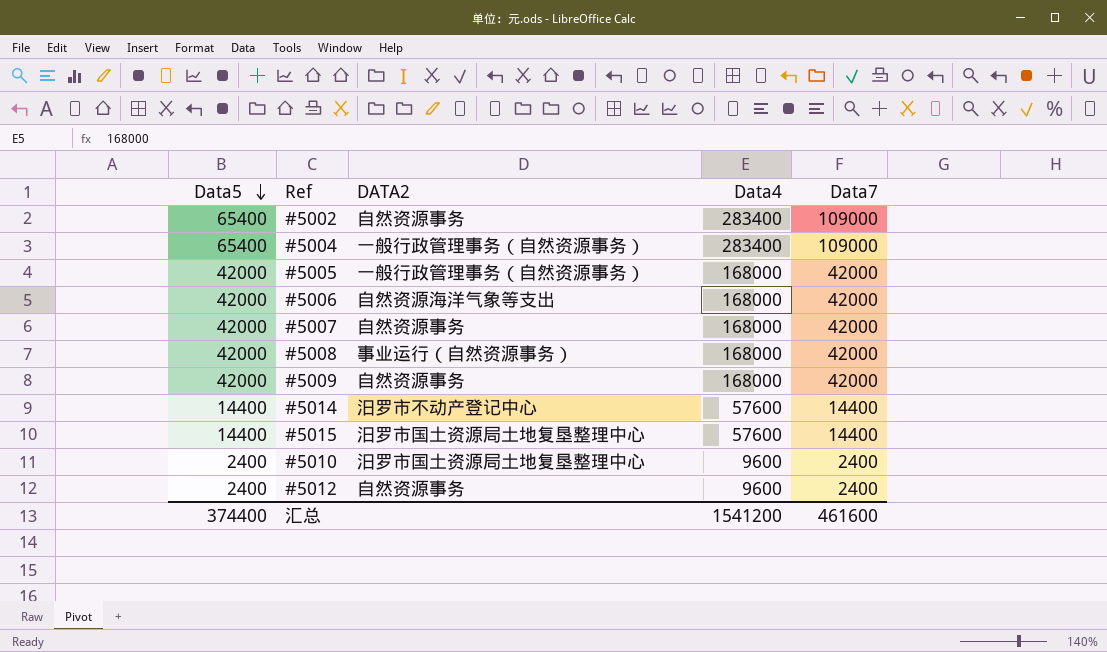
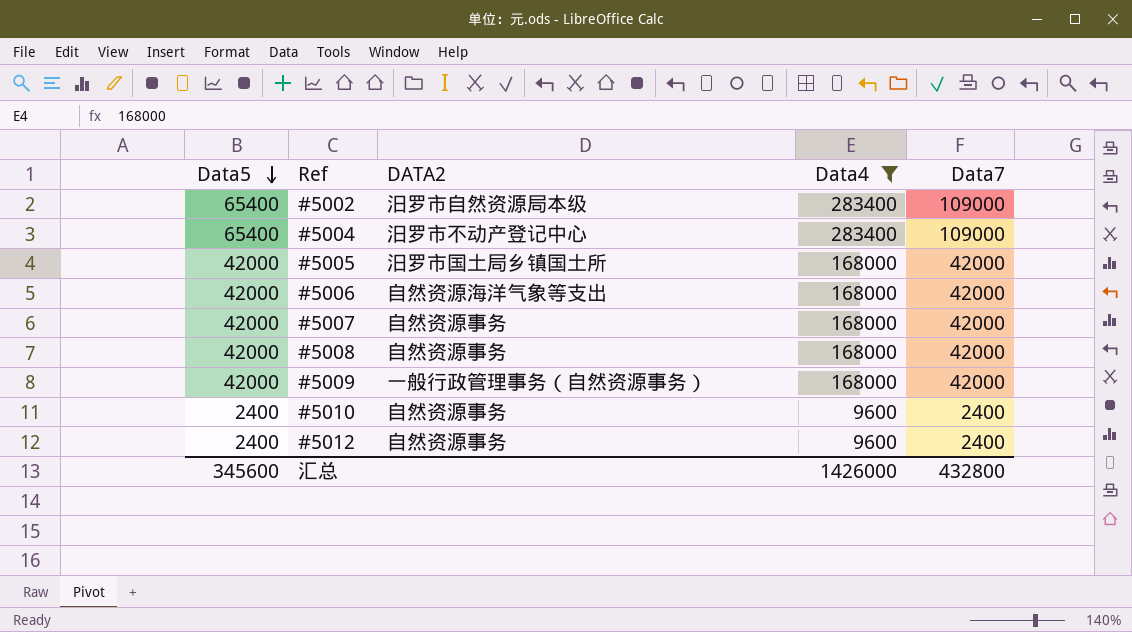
filter: none -> Data4 != 57600
#5002 | DATA2: 自然资源事务 -> 汨罗市自然资源局本级
#5004 | DATA2: 一般行政管理事务（自然资源事务） -> 汨罗市不动产登记中心
#5005 | DATA2: 一般行政管理事务（自然资源事务） -> 汨罗市国土局乡镇国土所
#5008 | DATA2: 事业运行（自然资源事务） -> 自然资源事务
#5009 | DATA2: 自然资源事务 -> 一般行政管理事务（自然资源事务）
#5010 | DATA2: 汨罗市国土资源局土地复垦整理中心 -> 自然资源事务
汇总 | Data5: 374400 -> 345600
汇总 | Data4: 1541200 -> 1426000
汇总 | Data7: 461600 -> 432800

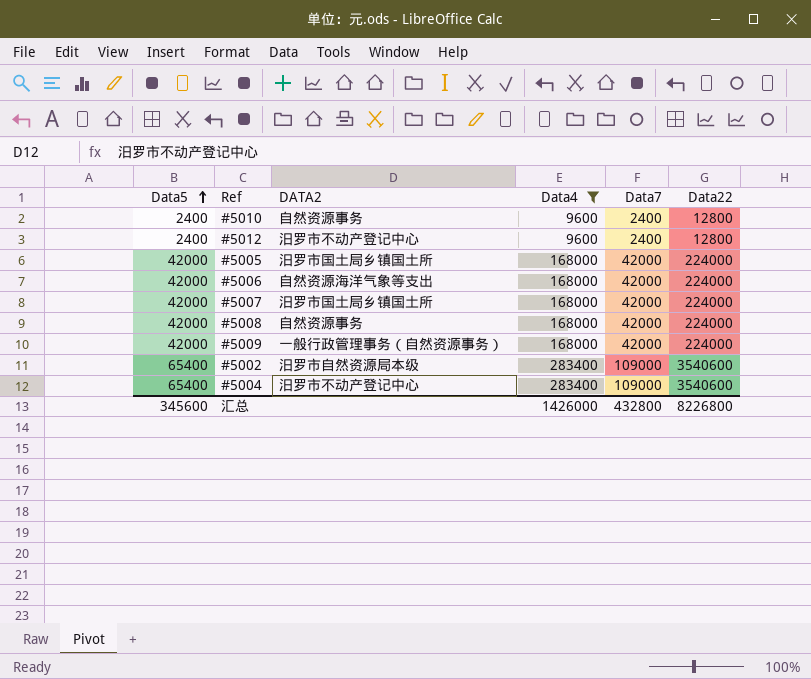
row order: Data5 descending -> Data5 ascending
column Data22 | position: none -> 6
#5012 | DATA2: 自然资源事务 -> 汨罗市不动产登记中心
#5007 | DATA2: 自然资源事务 -> 汨罗市国土局乡镇国土所

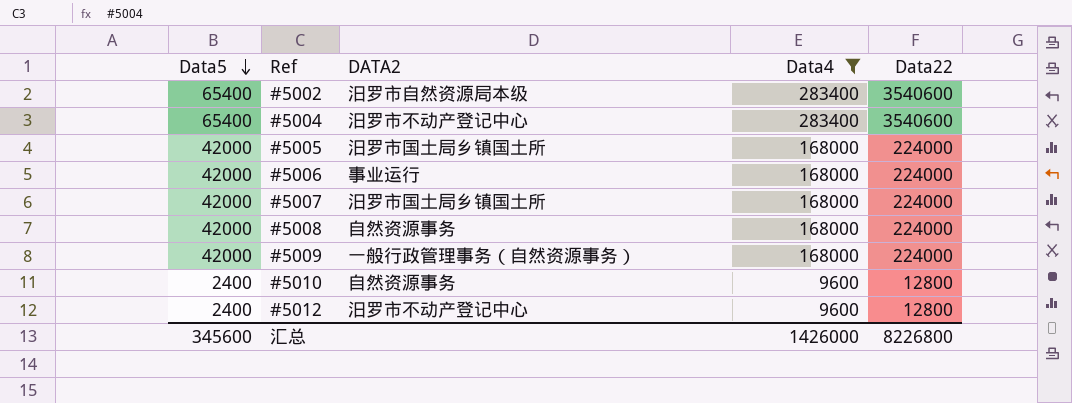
row order: Data5 ascending -> Data5 descending
column Data7 | position: 5 -> none
#5006 | DATA2: 自然资源海洋气象等支出 -> 事业运行

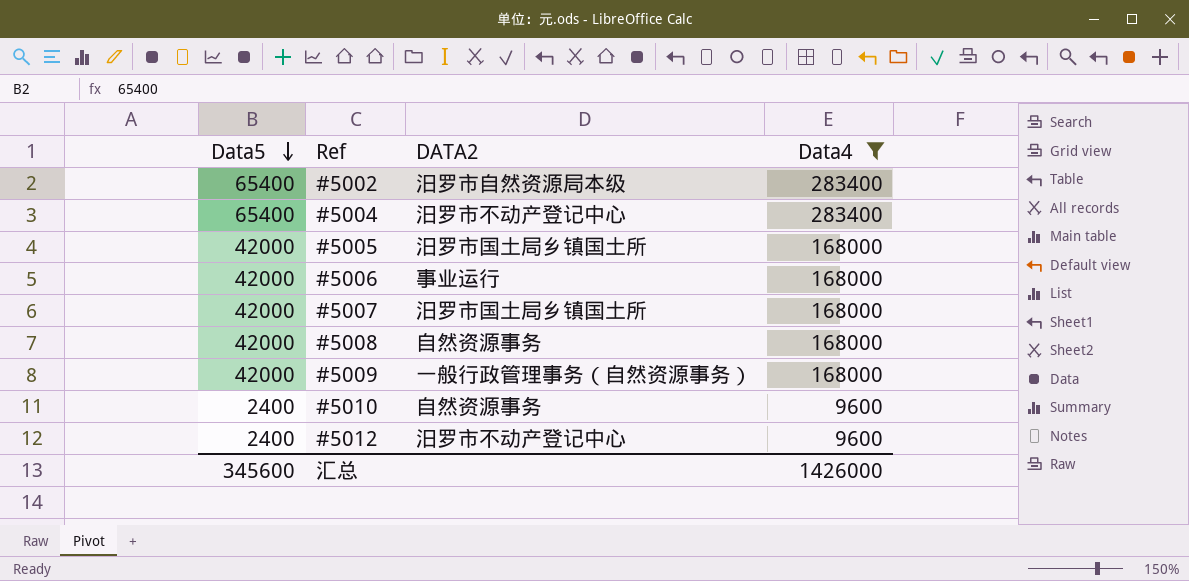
column Data22 | position: 5 -> none

